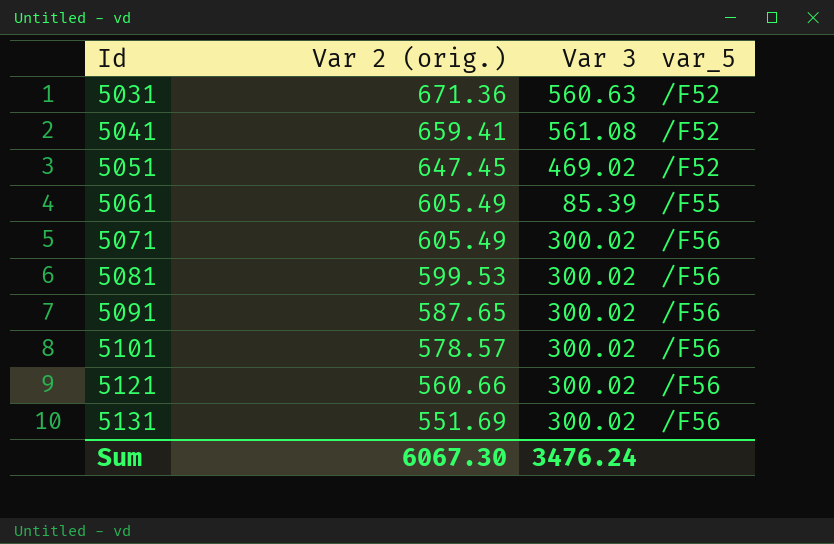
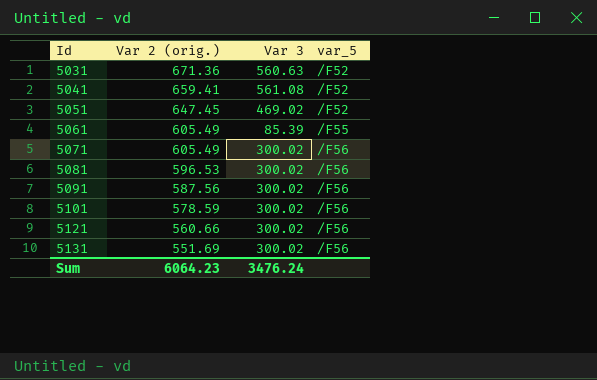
5081 | Var 2 (orig.): 599.53 -> 596.53
5091 | Var 2 (orig.): 587.65 -> 587.56
5101 | Var 2 (orig.): 578.57 -> 578.59
Sum | Var 2 (orig.): 6067.30 -> 6064.23

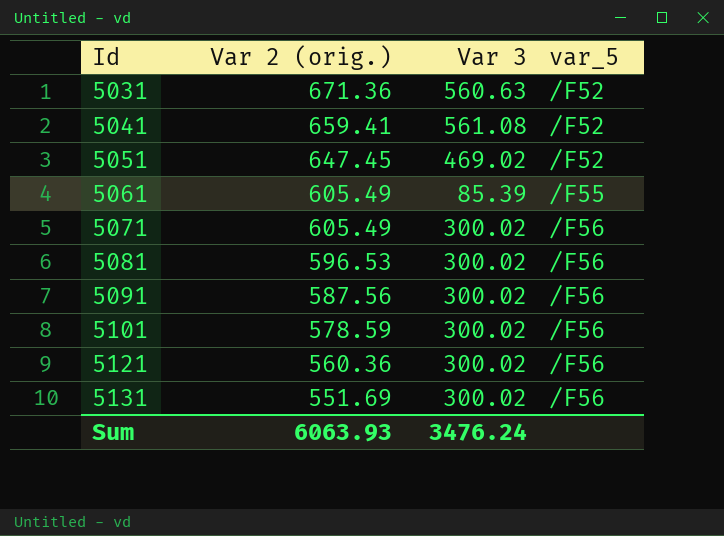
5121 | Var 2 (orig.): 560.66 -> 560.36
Sum | Var 2 (orig.): 6064.23 -> 6063.93

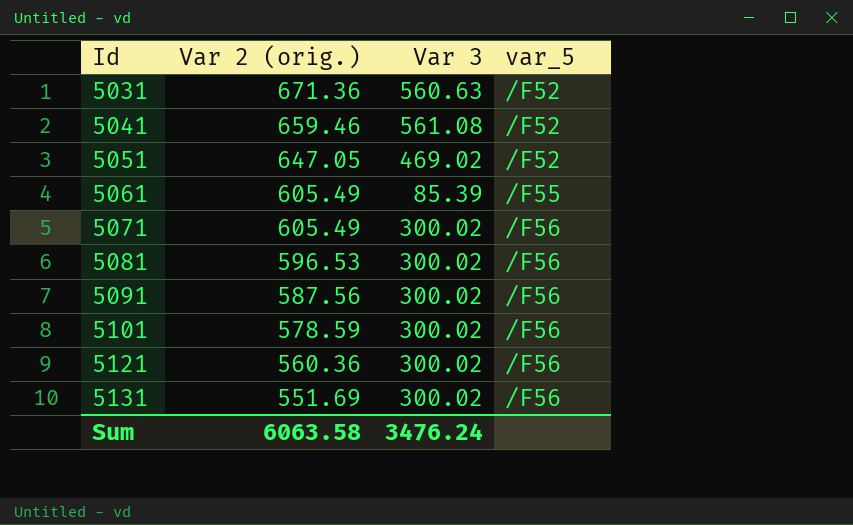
5041 | Var 2 (orig.): 659.41 -> 659.46
5051 | Var 2 (orig.): 647.45 -> 647.05
Sum | Var 2 (orig.): 6063.93 -> 6063.58

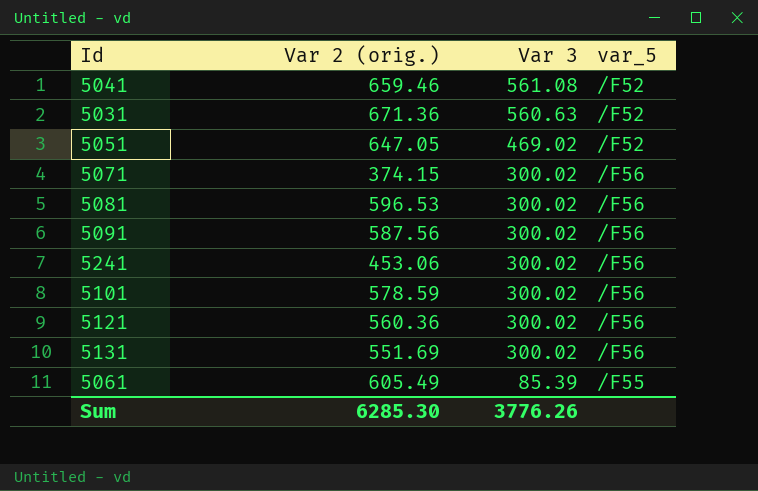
row order: Id ascending -> Var 3 descending
5071 | Var 2 (orig.): 605.49 -> 374.15
row 5241: none -> 453.06 | 300.02 | /F56
Sum | Var 2 (orig.): 6063.58 -> 6285.30
Sum | Var 3: 3476.24 -> 3776.26

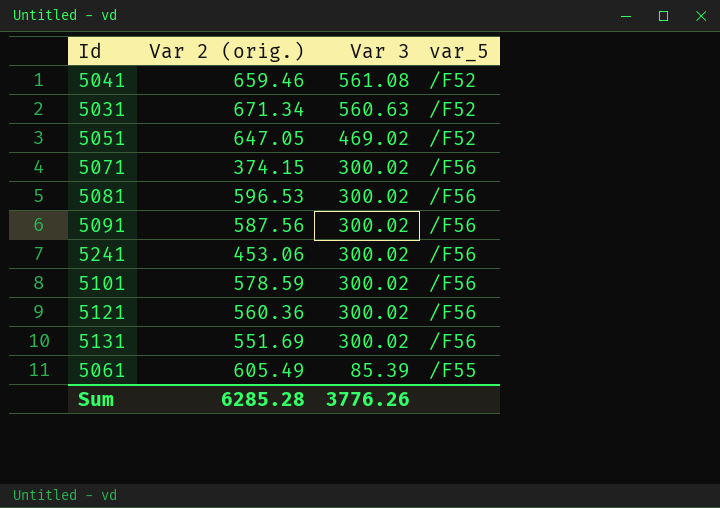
5031 | Var 2 (orig.): 671.36 -> 671.34
Sum | Var 2 (orig.): 6285.30 -> 6285.28

